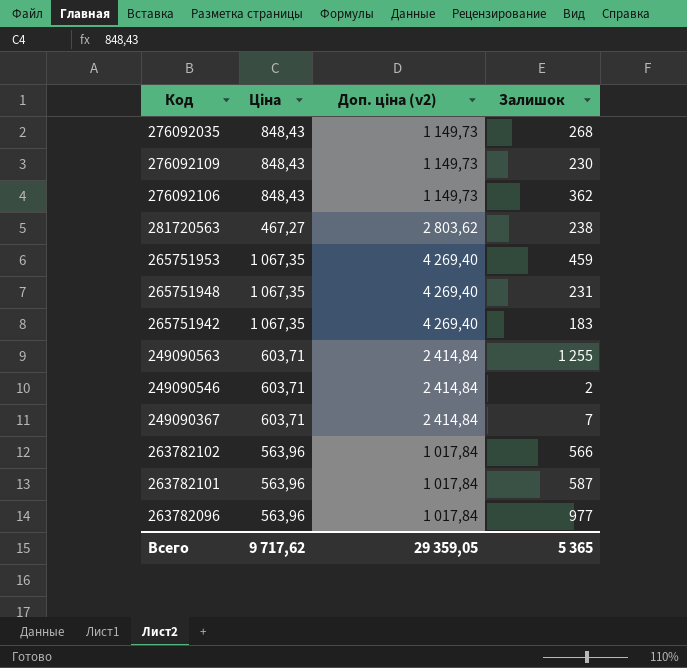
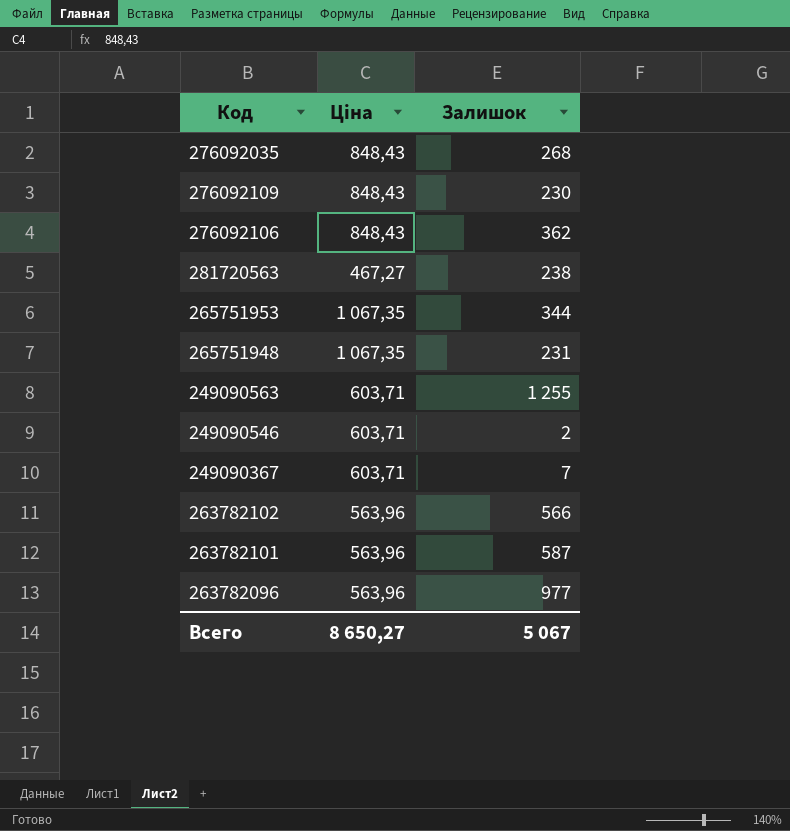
column Доп. ціна (v2) | position: 3 -> none
row 265751942: 1 067,35 | 4 269,40 | 183 -> none
265751953 | Залишок: 459 -> 344
Всего | Ціна: 9 717,62 -> 8 650,27
Всего | Залишок: 5 365 -> 5 067

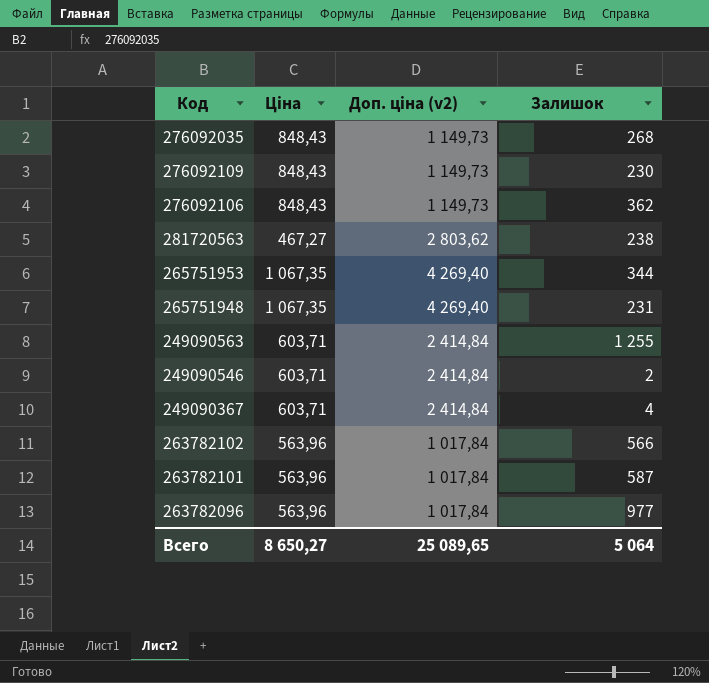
column Доп. ціна (v2) | position: none -> 3
249090367 | Залишок: 7 -> 4
Всего | Залишок: 5 067 -> 5 064

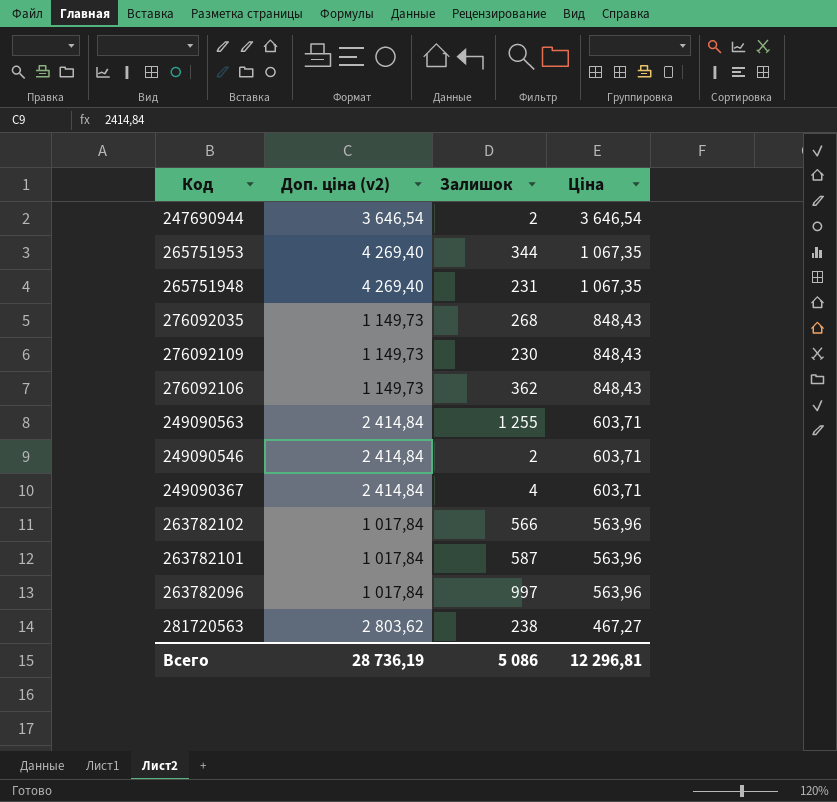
row order: none -> Ціна descending
column Ціна | position: 2 -> 4
row 247690944: none -> 3 646,54 | 2 | 3 646,54
263782096 | Залишок: 977 -> 997
Всего | Доп. ціна (v2): 25 089,65 -> 28 736,19
Всего | Залишок: 5 064 -> 5 086
Всего | Ціна: 8 650,27 -> 12 296,81

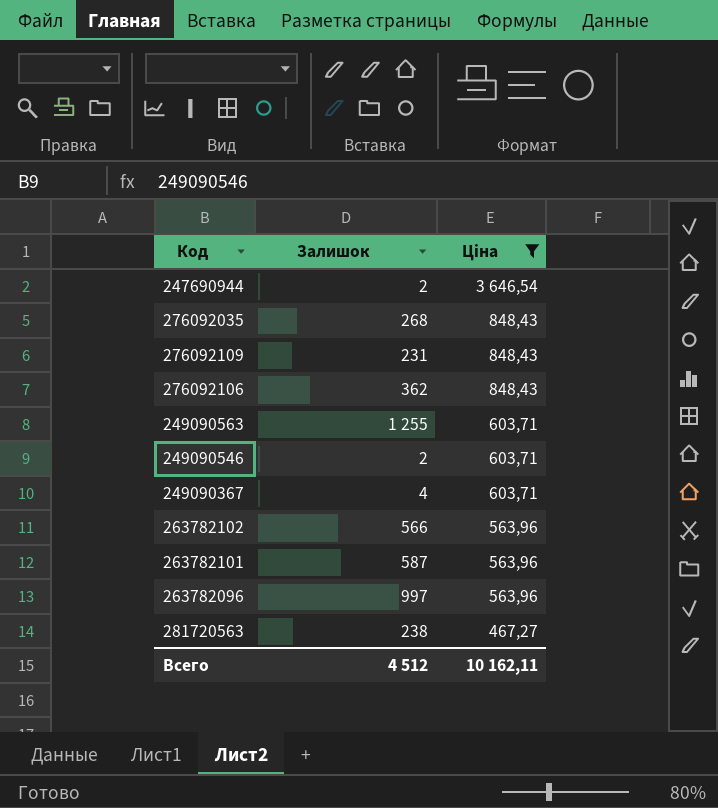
filter: none -> Ціна != 1 067,35
column Доп. ціна (v2) | position: 2 -> none
276092109 | Залишок: 230 -> 231
Всего | Залишок: 5 086 -> 4 512
Всего | Ціна: 12 296,81 -> 10 162,11

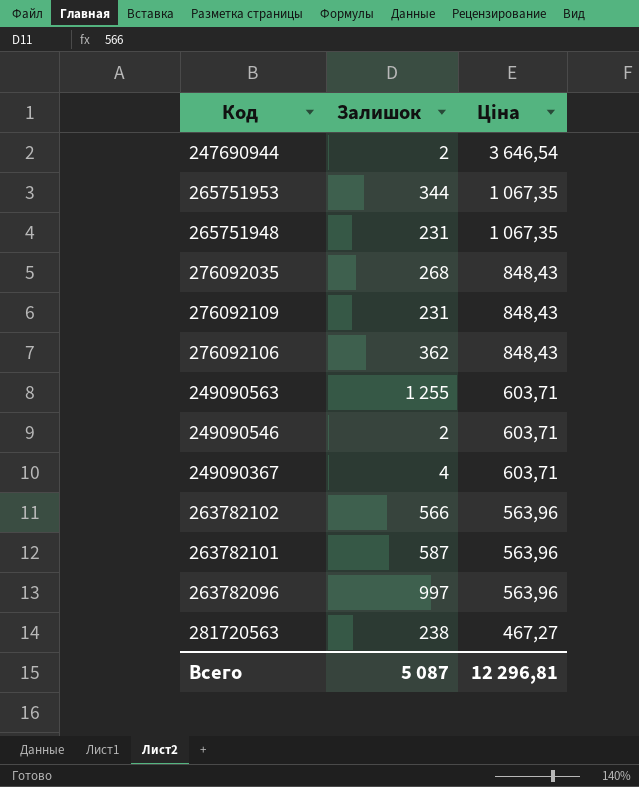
filter: Ціна != 1 067,35 -> none
Всего | Залишок: 4 512 -> 5 087
Всего | Ціна: 10 162,11 -> 12 296,81

